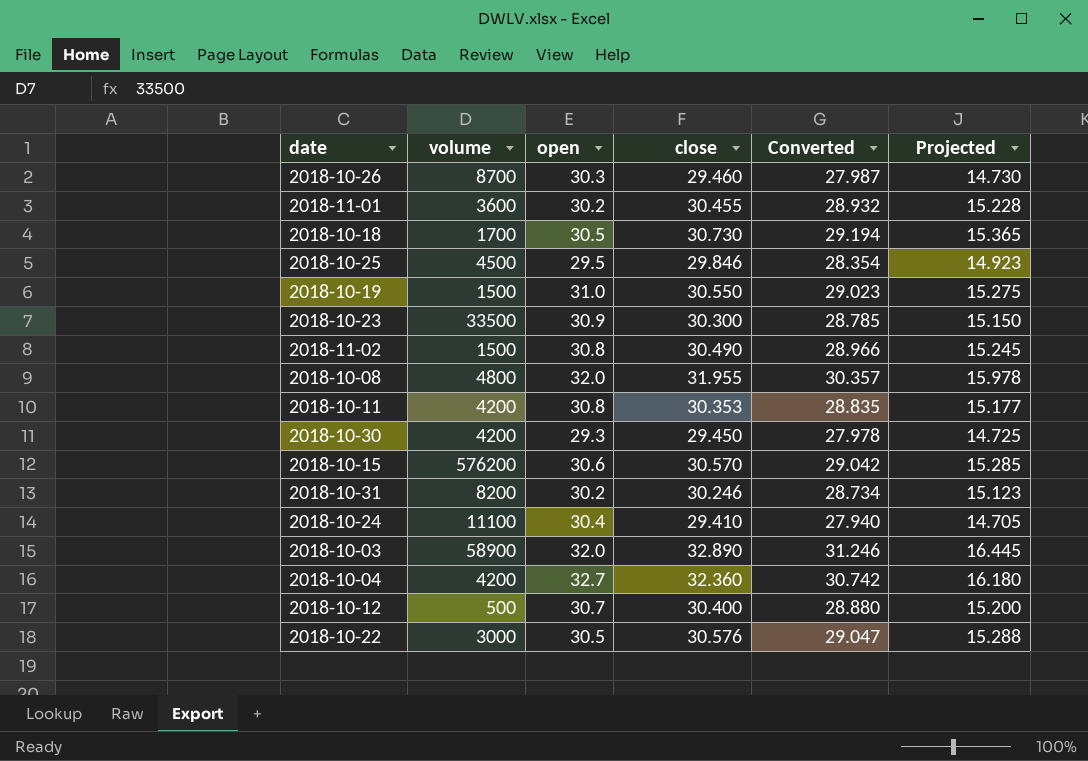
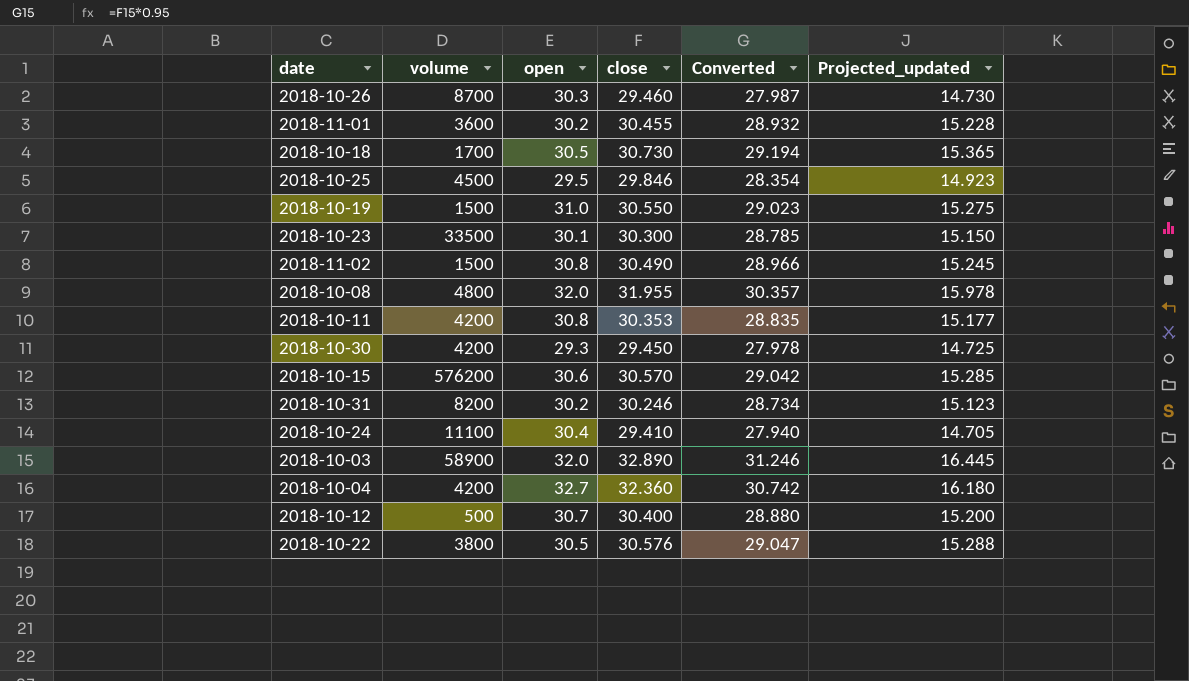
column name: Projected -> Projected_updated
2018-10-23 | open: 30.9 -> 30.1
2018-10-22 | volume: 3000 -> 3800

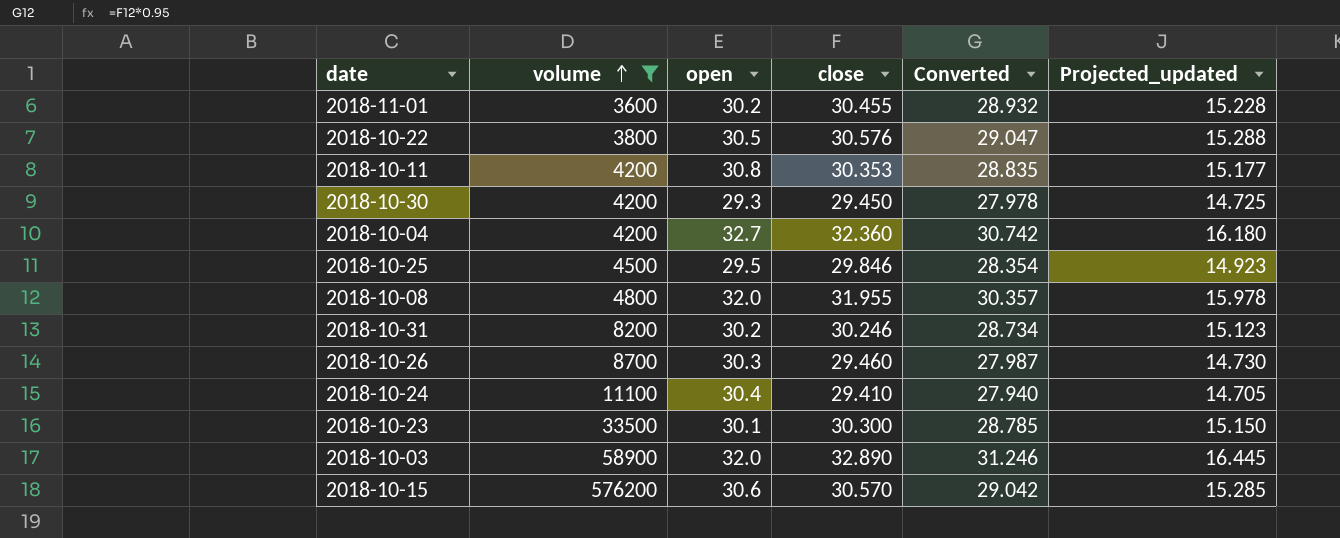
filter: none -> volume >= 3600
row order: none -> volume ascending

